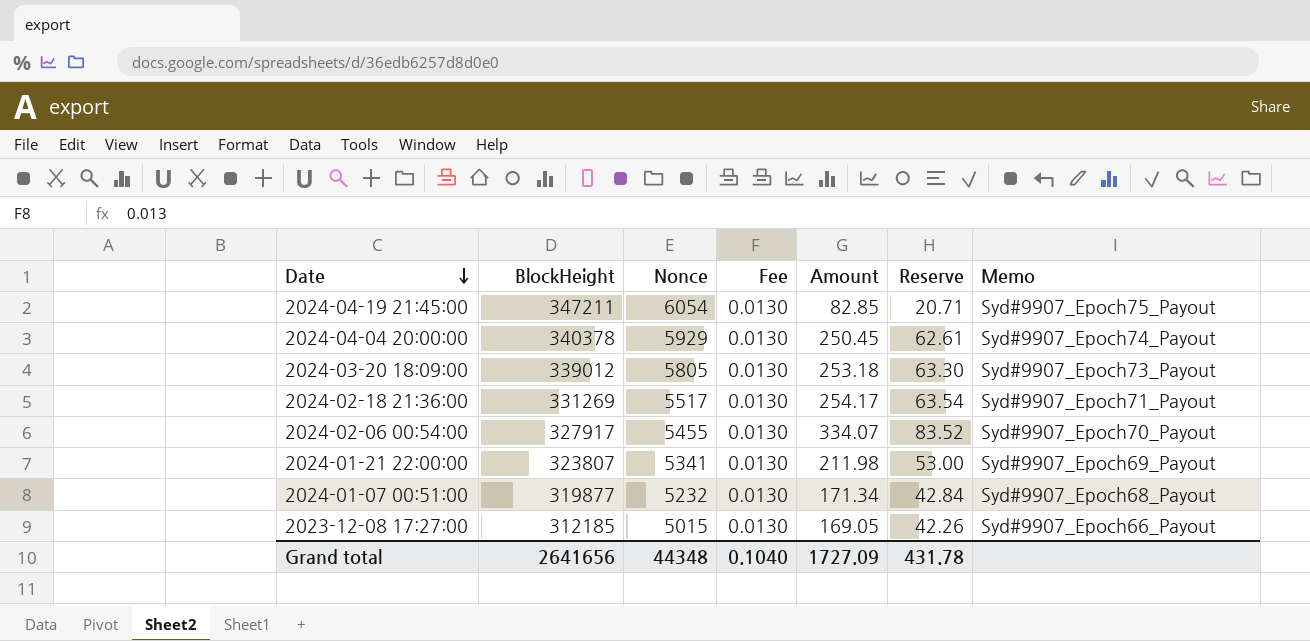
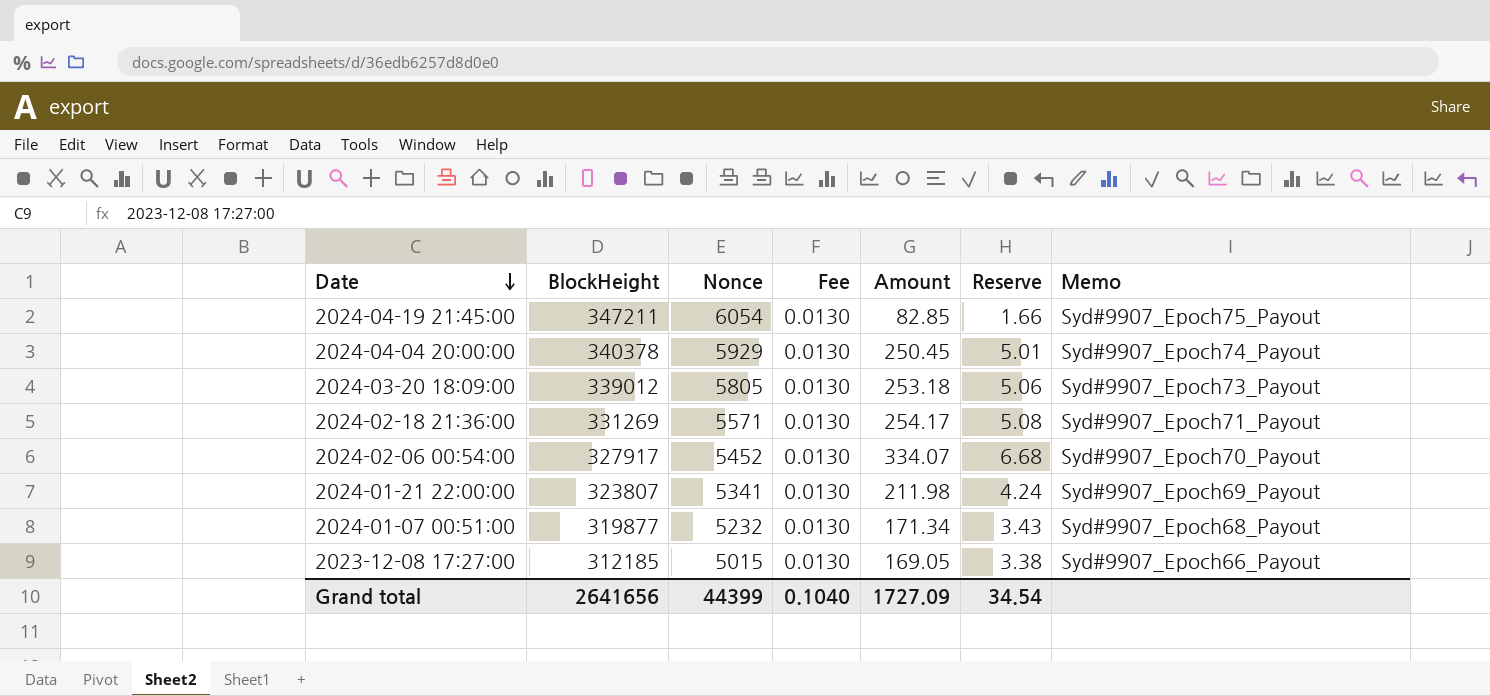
column Reserve | formula: [Amount] * 0.25 -> [Amount] * 0.02
2024-02-18 21:36:00 | Nonce: 5517 -> 5571
2024-02-06 00:54:00 | Nonce: 5455 -> 5452
Grand total | Nonce: 44348 -> 44399
Grand total | Reserve: 431.78 -> 34.54

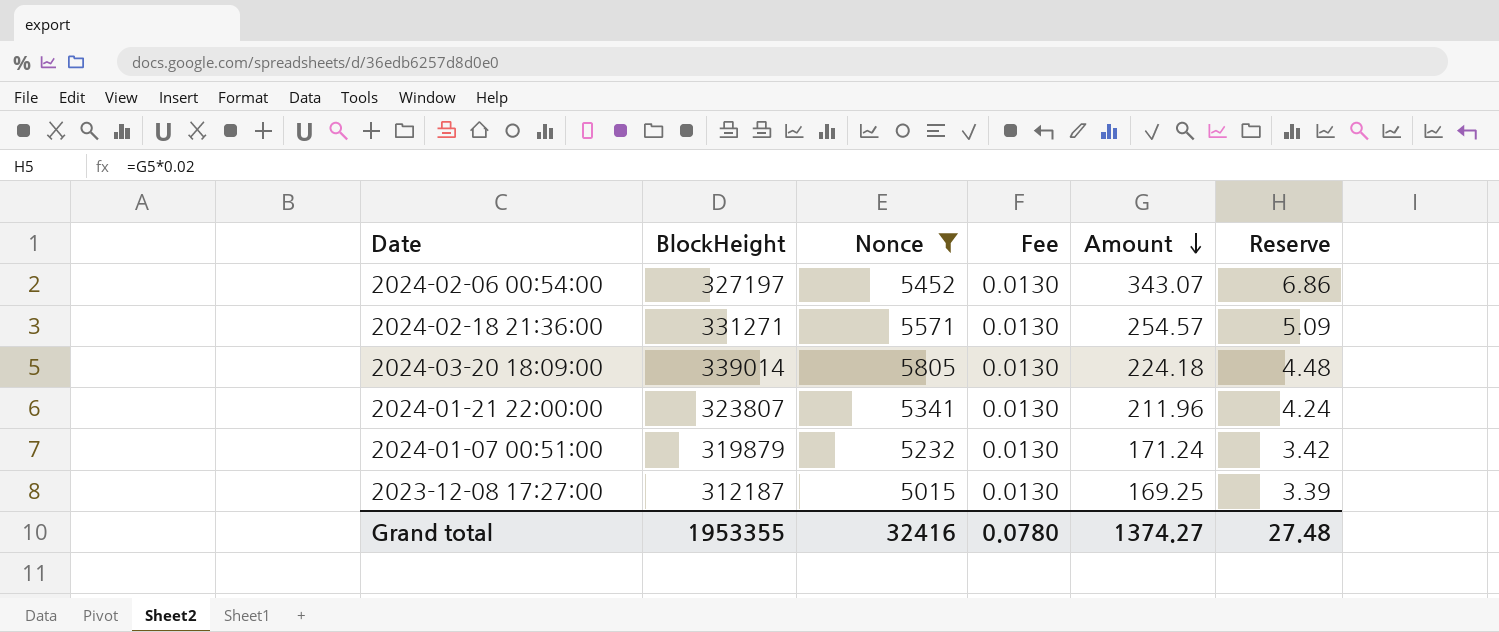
filter: none -> Nonce <= 5805
row order: Date descending -> Amount descending
column Memo | position: 7 -> none
2024-02-06 00:54:00 | BlockHeight: 327917 -> 327197
2024-02-06 00:54:00 | Amount: 334.07 -> 343.07
2024-02-06 00:54:00 | Reserve: 6.68 -> 6.86
2024-02-18 21:36:00 | BlockHeight: 331269 -> 331271
2024-02-18 21:36:00 | Amount: 254.17 -> 254.57
2024-02-18 21:36:00 | Reserve: 5.08 -> 5.09
2024-03-20 18:09:00 | BlockHeight: 339012 -> 339014
2024-03-20 18:09:00 | Amount: 253.18 -> 224.18
2024-03-20 18:09:00 | Reserve: 5.06 -> 4.48
2024-01-21 22:00:00 | Amount: 211.98 -> 211.96
2024-01-07 00:51:00 | BlockHeight: 319877 -> 319879
2024-01-07 00:51:00 | Amount: 171.34 -> 171.24
2024-01-07 00:51:00 | Reserve: 3.43 -> 3.42
2023-12-08 17:27:00 | BlockHeight: 312185 -> 312187
2023-12-08 17:27:00 | Amount: 169.05 -> 169.25
2023-12-08 17:27:00 | Reserve: 3.38 -> 3.39
Grand total | BlockHeight: 2641656 -> 1953355
Grand total | Nonce: 44399 -> 32416
Grand total | Fee: 0.1040 -> 0.0780
Grand total | Amount: 1727.09 -> 1374.27
Grand total | Reserve: 34.54 -> 27.48

